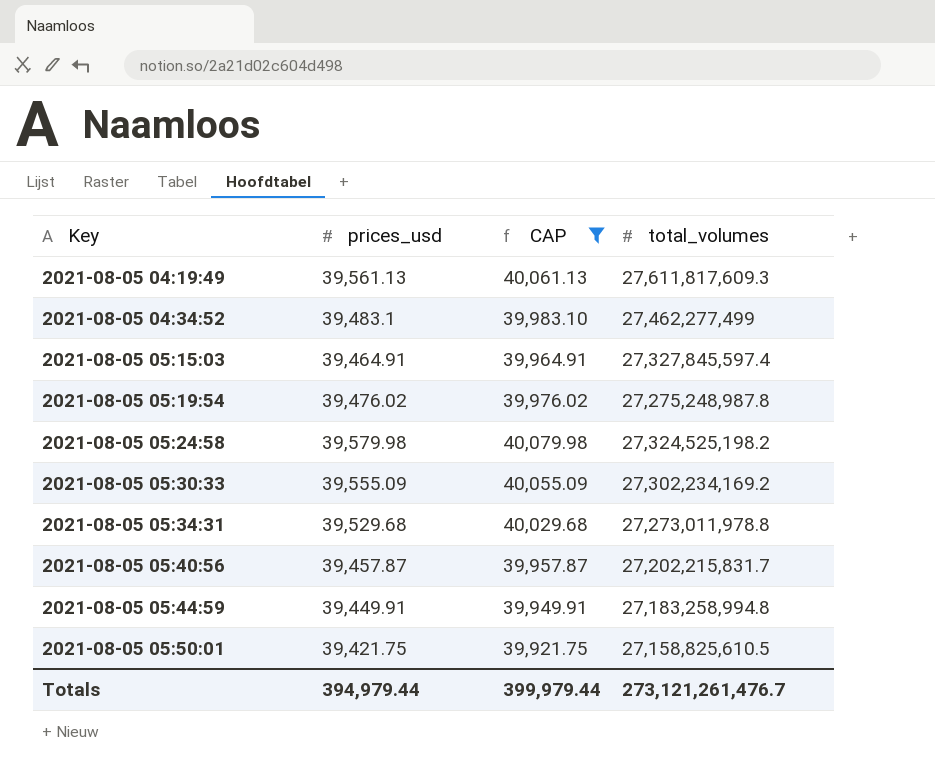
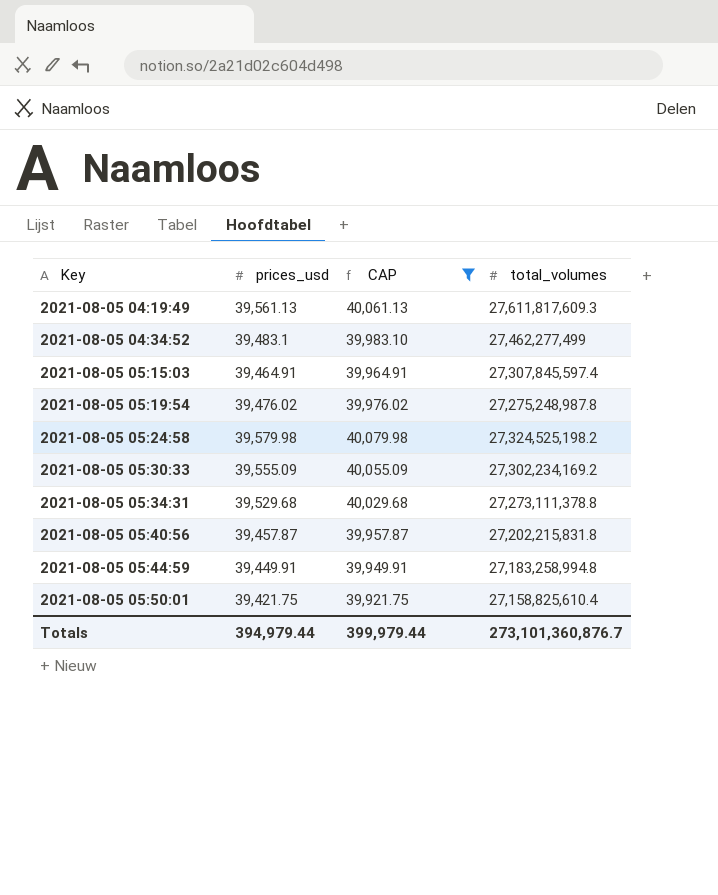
2021-08-05 05:15:03 | total_volumes: 27,327,845,597.4 -> 27,307,845,597.4
2021-08-05 05:34:31 | total_volumes: 27,273,011,978.8 -> 27,273,111,378.8
2021-08-05 05:40:56 | total_volumes: 27,202,215,831.7 -> 27,202,215,831.8
2021-08-05 05:50:01 | total_volumes: 27,158,825,610.5 -> 27,158,825,610.4
Totals | total_volumes: 273,121,261,476.7 -> 273,101,360,876.7

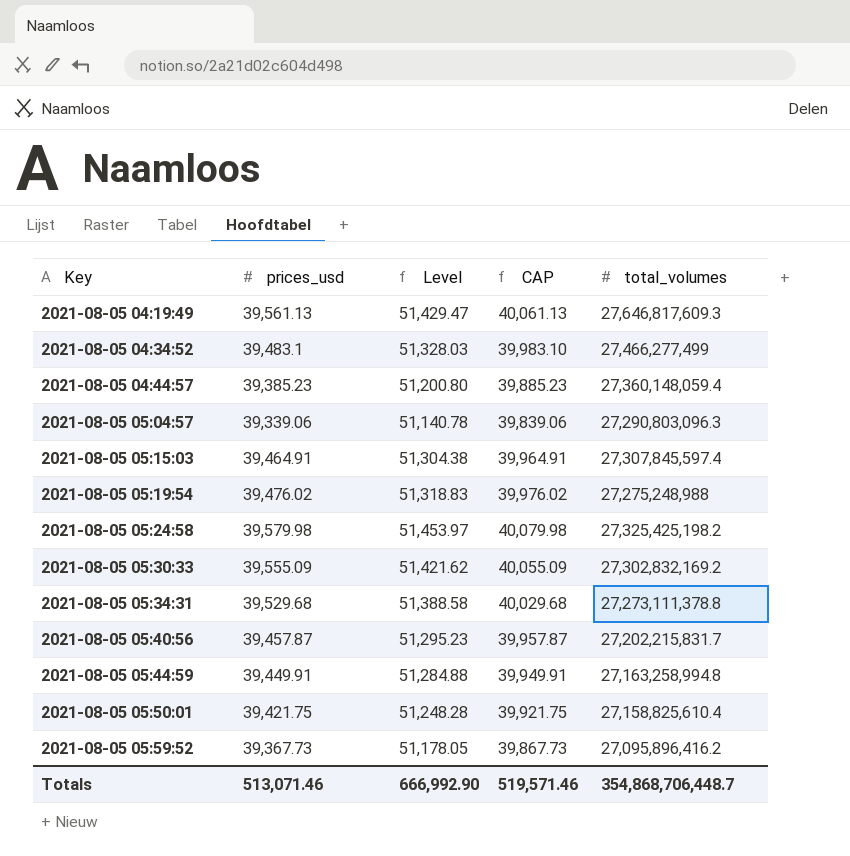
filter: CAP >= 39,921.75 -> none
column Level | formula: none -> [prices_usd] * 1.3
2021-08-05 04:19:49 | total_volumes: 27,611,817,609.3 -> 27,646,817,609.3
2021-08-05 04:34:52 | total_volumes: 27,462,277,499 -> 27,466,277,499
2021-08-05 05:19:54 | total_volumes: 27,275,248,987.8 -> 27,275,248,988
2021-08-05 05:24:58 | total_volumes: 27,324,525,198.2 -> 27,325,425,198.2
2021-08-05 05:30:33 | total_volumes: 27,302,234,169.2 -> 27,302,832,169.2
2021-08-05 05:40:56 | total_volumes: 27,202,215,831.8 -> 27,202,215,831.7
2021-08-05 05:44:59 | total_volumes: 27,183,258,994.8 -> 27,163,258,994.8
Totals | prices_usd: 394,979.44 -> 513,071.46
Totals | CAP: 399,979.44 -> 519,571.46
Totals | total_volumes: 273,101,360,876.7 -> 354,868,706,448.7

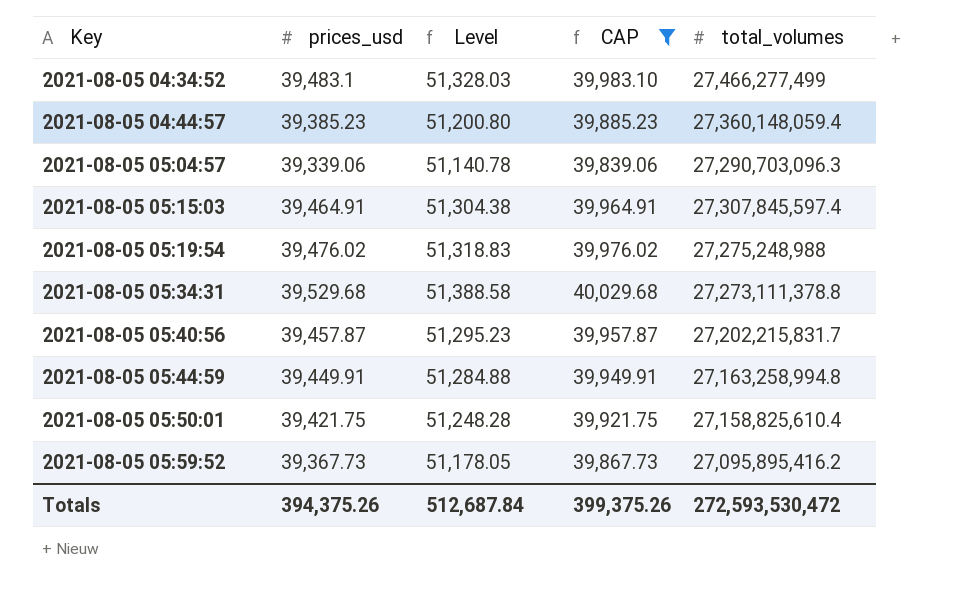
filter: none -> CAP <= 40,029.68
2021-08-05 05:04:57 | total_volumes: 27,290,803,096.3 -> 27,290,703,096.3
2021-08-05 05:59:52 | total_volumes: 27,095,896,416.2 -> 27,095,895,416.2
Totals | prices_usd: 513,071.46 -> 394,375.26
Totals | Level: 666,992.90 -> 512,687.84
Totals | CAP: 519,571.46 -> 399,375.26
Totals | total_volumes: 354,868,706,448.7 -> 272,593,530,472

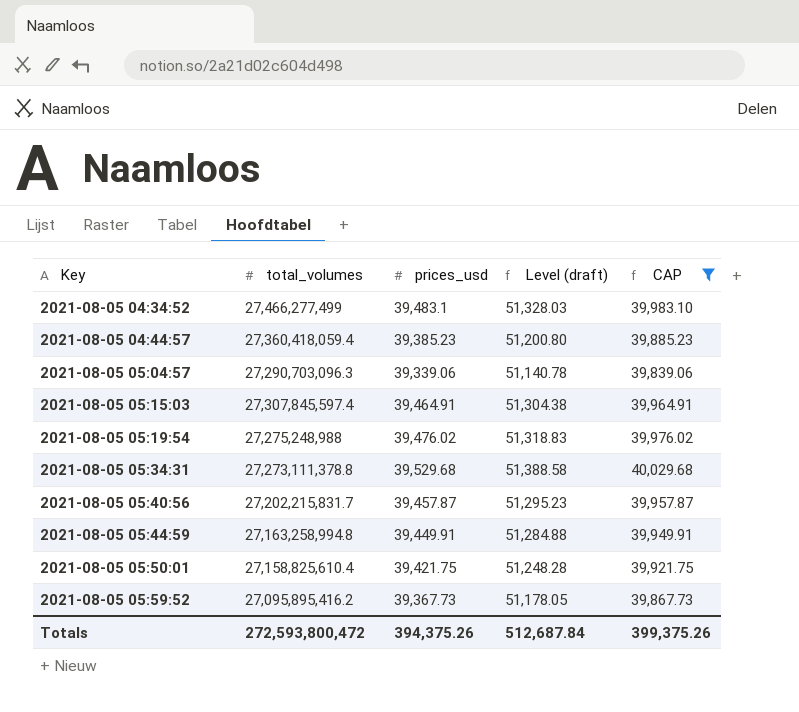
column total_volumes | position: 5 -> 2
column name: Level -> Level (draft)
2021-08-05 04:44:57 | total_volumes: 27,360,148,059.4 -> 27,360,418,059.4
Totals | total_volumes: 272,593,530,472 -> 272,593,800,472

